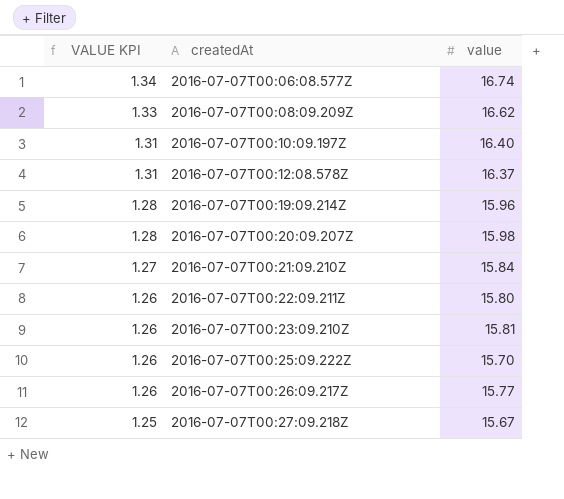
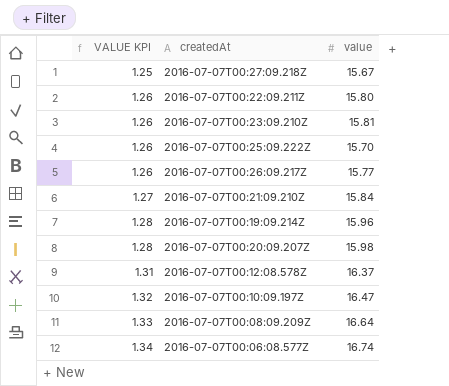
row order: VALUE KPI descending -> VALUE KPI ascending
2016-07-07T00:10:09.197Z | VALUE KPI: 1.31 -> 1.32
2016-07-07T00:10:09.197Z | value: 16.40 -> 16.47
2016-07-07T00:08:09.209Z | value: 16.62 -> 16.64

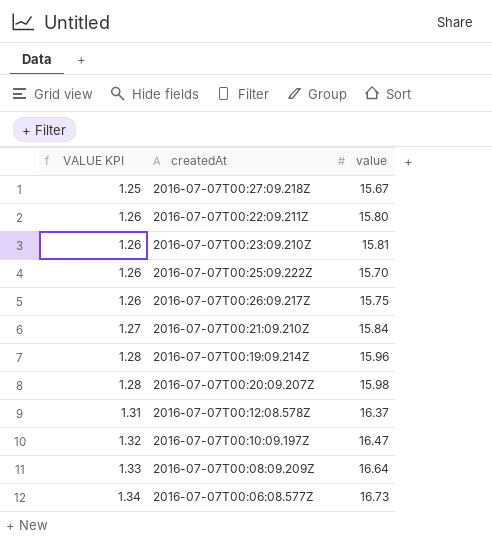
2016-07-07T00:26:09.217Z | value: 15.77 -> 15.75
2016-07-07T00:06:08.577Z | value: 16.74 -> 16.73

